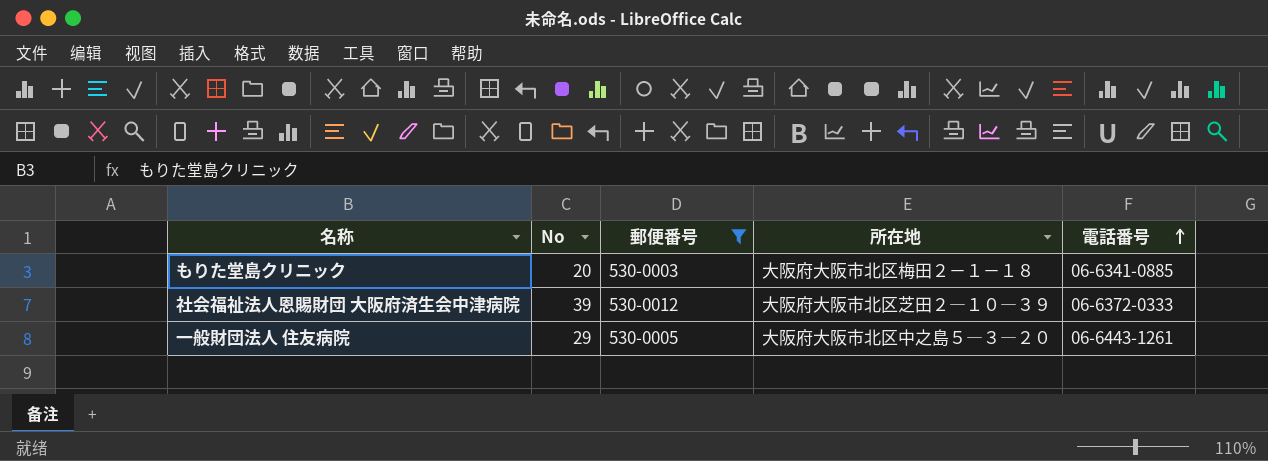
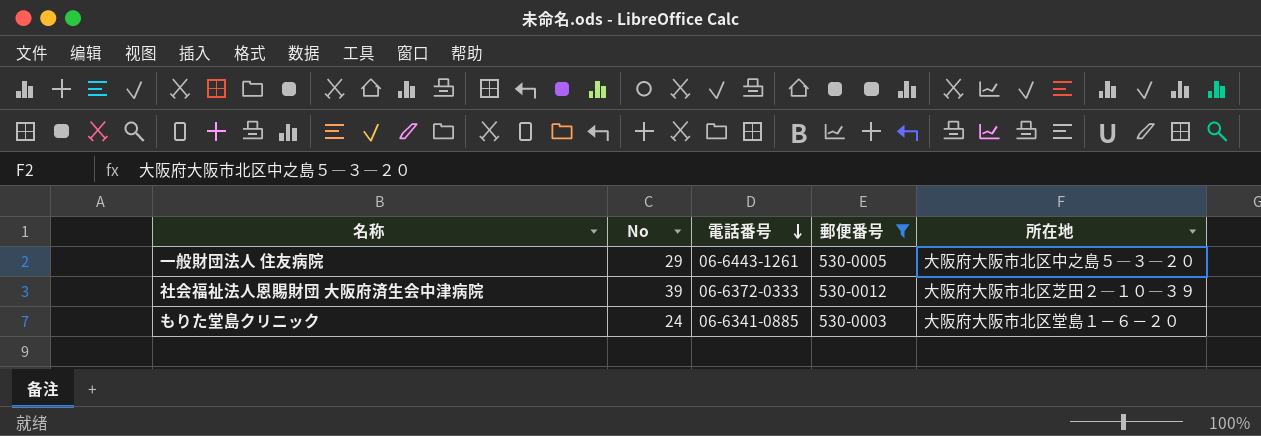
row order: 電話番号 ascending -> 電話番号 descending
column 電話番号 | position: 5 -> 3
もりた堂島クリニック | No: 20 -> 24
もりた堂島クリニック | 所在地: 大阪府大阪市北区梅田２－１－１８ -> 大阪府大阪市北区堂島１－６－２０

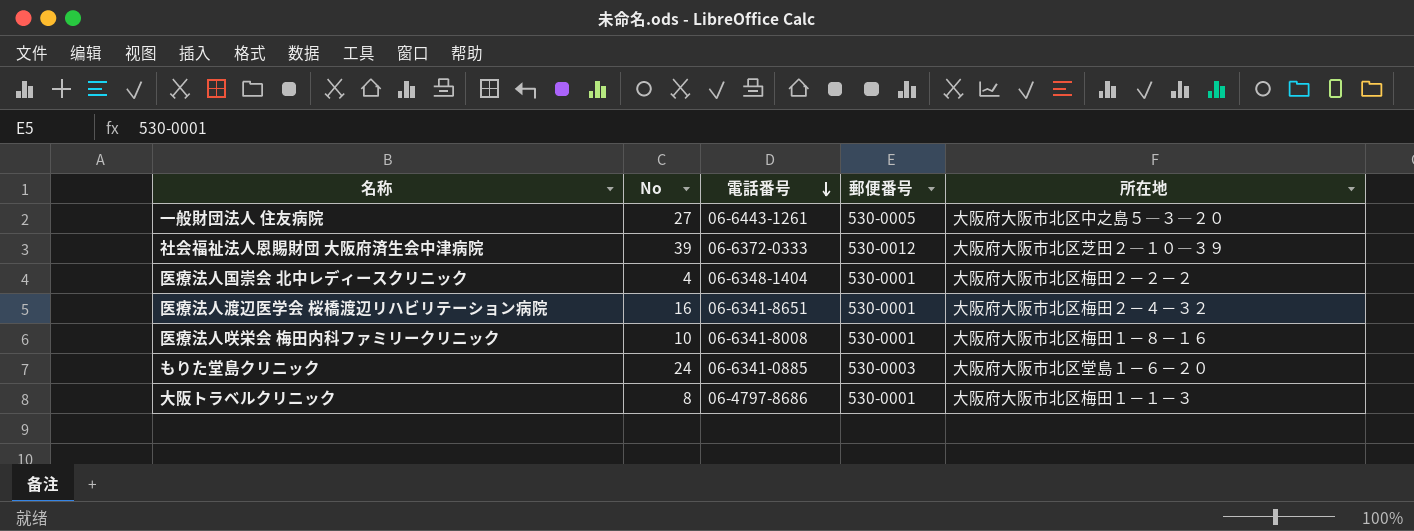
filter: 郵便番号 != 530-0001 -> none
一般財団法人 住友病院 | No: 29 -> 27

